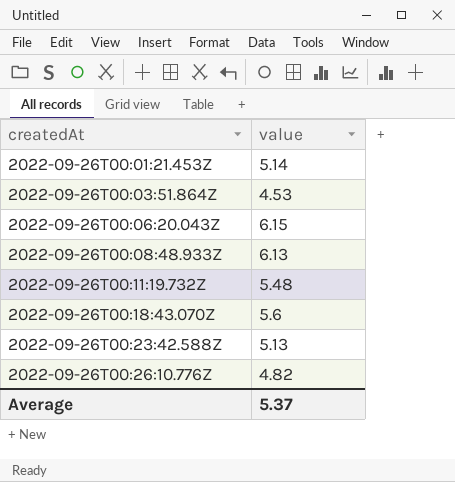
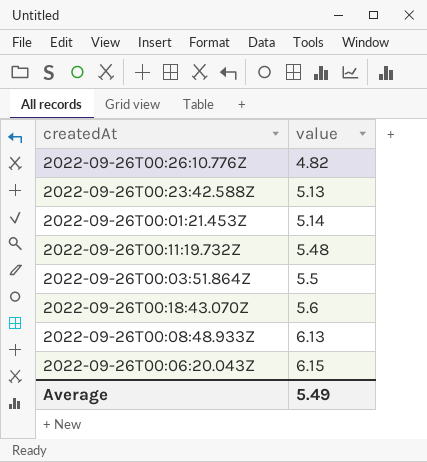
row order: createdAt ascending -> value ascending
2022-09-26T00:03:51.864Z | value: 4.53 -> 5.5
Average | value: 5.37 -> 5.49

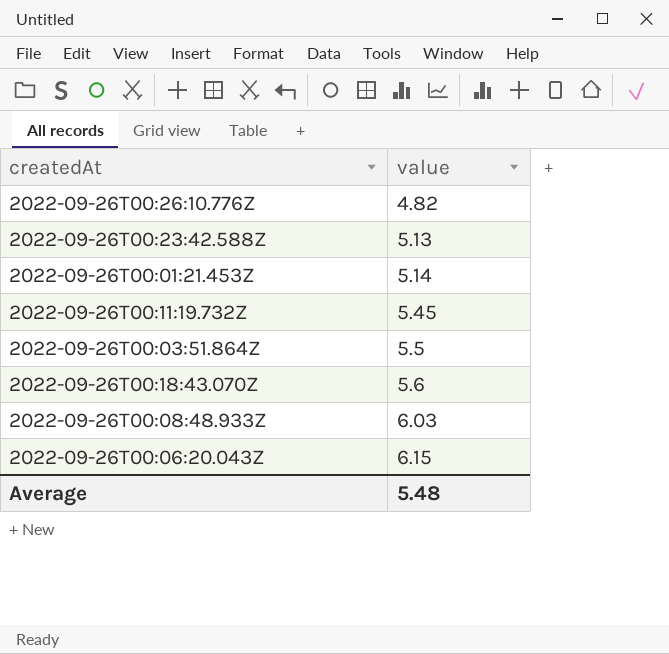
2022-09-26T00:11:19.732Z | value: 5.48 -> 5.45
2022-09-26T00:08:48.933Z | value: 6.13 -> 6.03
Average | value: 5.49 -> 5.48

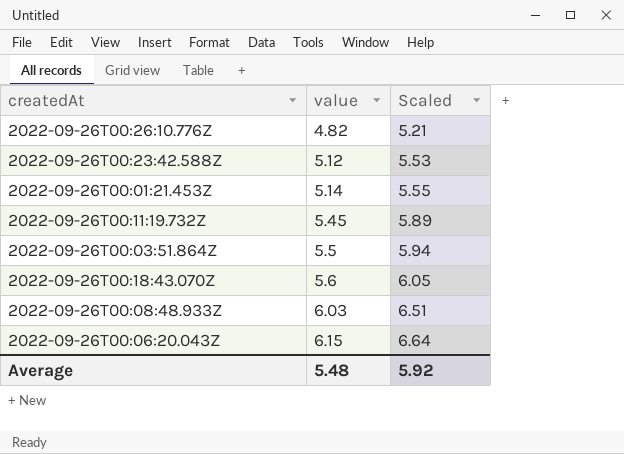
column Scaled | formula: none -> [value] * 1.08
2022-09-26T00:23:42.588Z | value: 5.13 -> 5.12

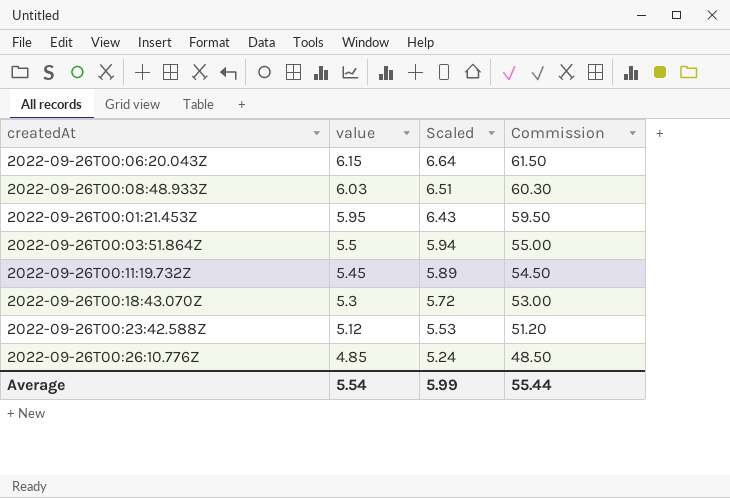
row order: value ascending -> value descending
column Commission | formula: none -> [value] * 10
2022-09-26T00:01:21.453Z | value: 5.14 -> 5.95
2022-09-26T00:01:21.453Z | Scaled: 5.55 -> 6.43
2022-09-26T00:18:43.070Z | value: 5.6 -> 5.3
2022-09-26T00:18:43.070Z | Scaled: 6.05 -> 5.72
2022-09-26T00:26:10.776Z | value: 4.82 -> 4.85
2022-09-26T00:26:10.776Z | Scaled: 5.21 -> 5.24
Average | value: 5.48 -> 5.54
Average | Scaled: 5.92 -> 5.99

